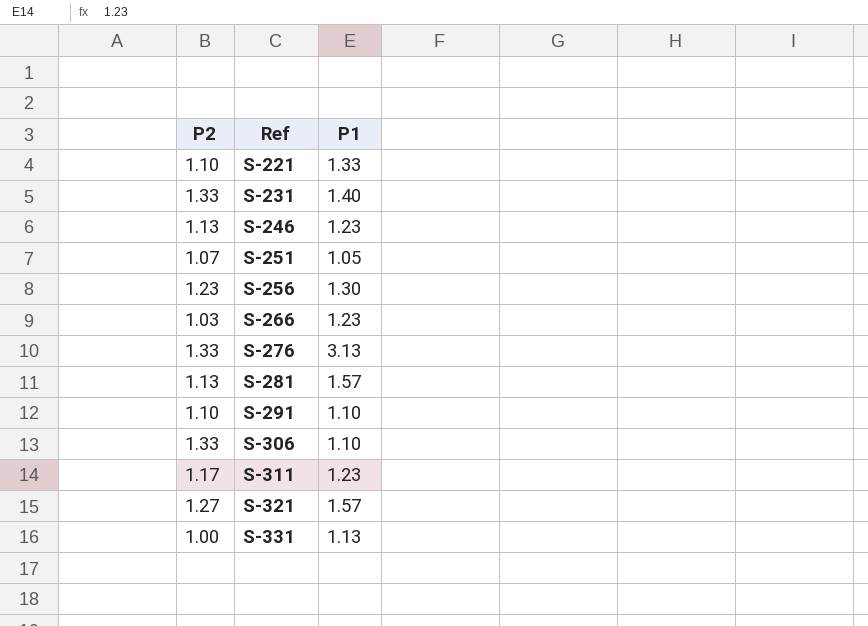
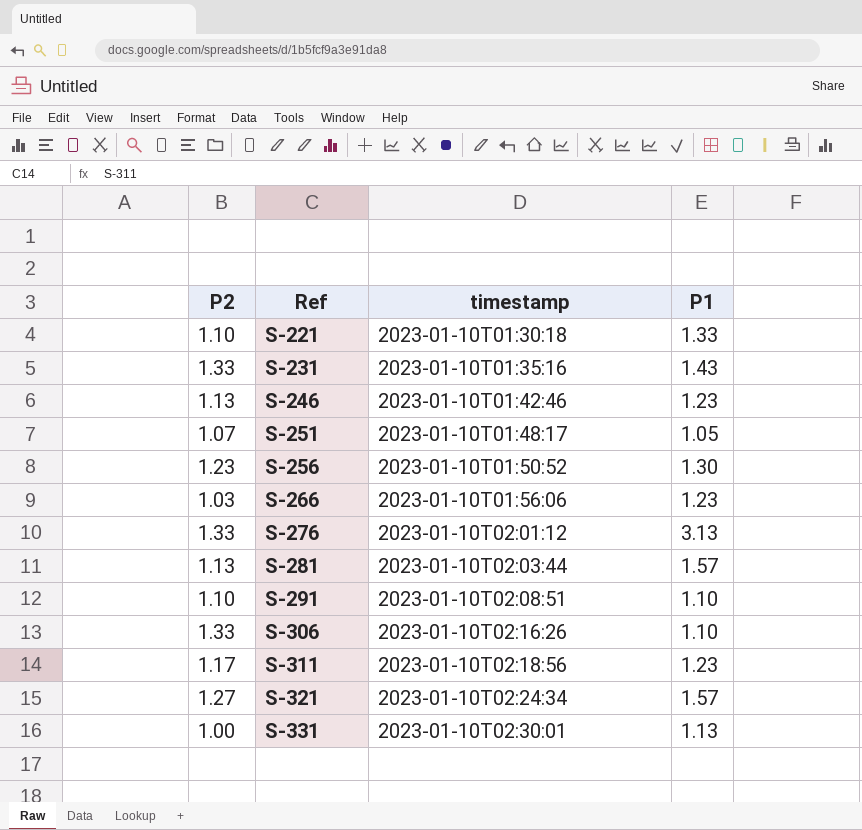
column timestamp | position: none -> 3
S-231 | P1: 1.40 -> 1.43

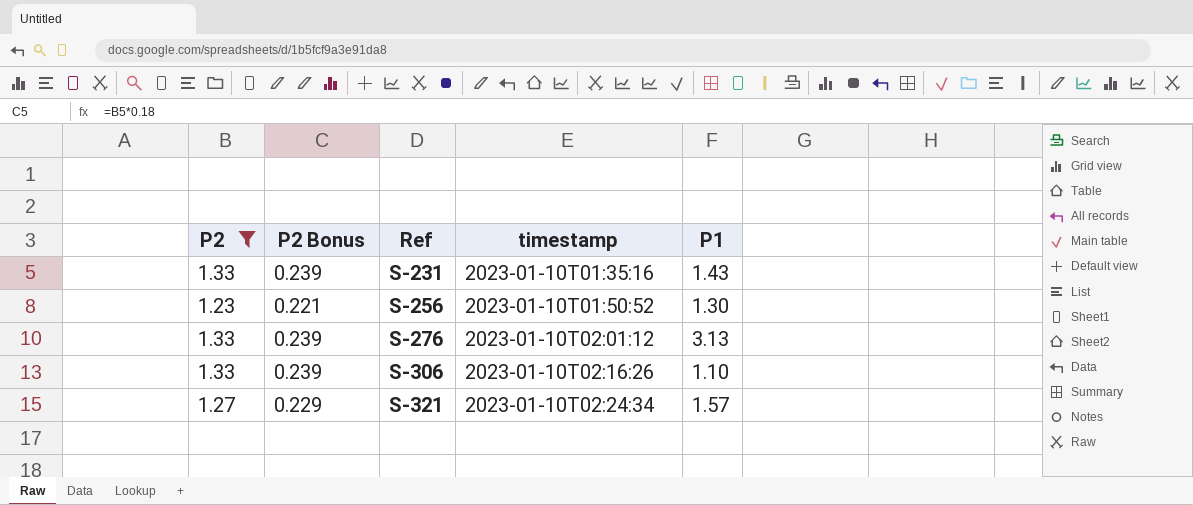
filter: none -> P2 >= 1.23
column P2 Bonus | formula: none -> [P2] * 0.18

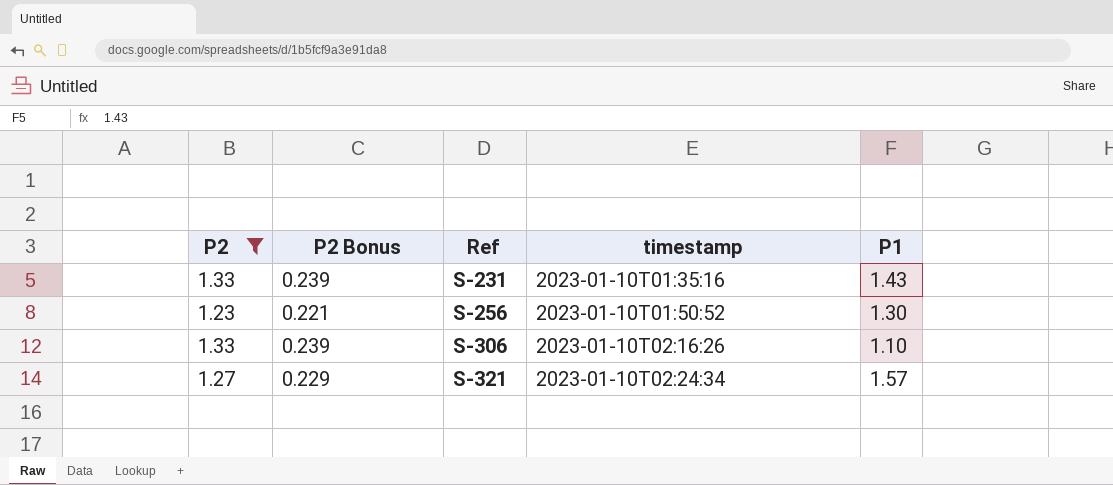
row S-276: 1.33 | 0.239 | 2023-01-10T02:01:12 | 3.13 -> none

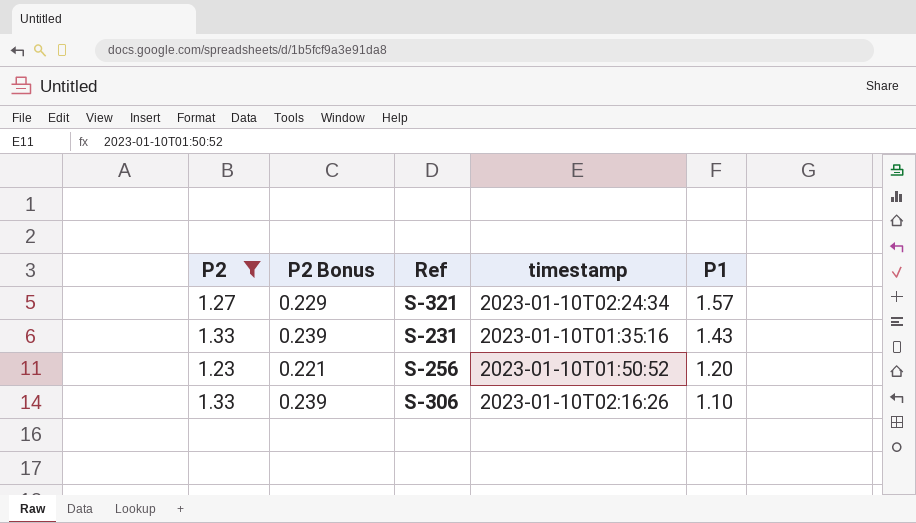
row order: Ref ascending -> P1 descending
S-256 | P1: 1.30 -> 1.20

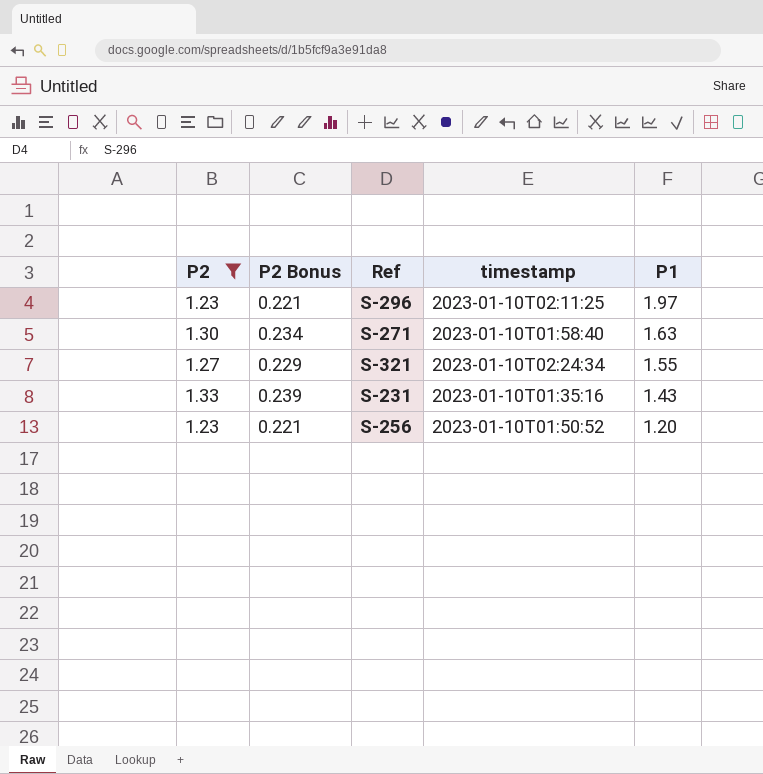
row S-306: 1.33 | 0.239 | 2023-01-10T02:16:26 | 1.10 -> none
row S-296: none -> 1.23 | 0.221 | 2023-01-10T02:11:25 | 1.97
row S-271: none -> 1.30 | 0.234 | 2023-01-10T01:58:40 | 1.63
S-321 | P1: 1.57 -> 1.55

